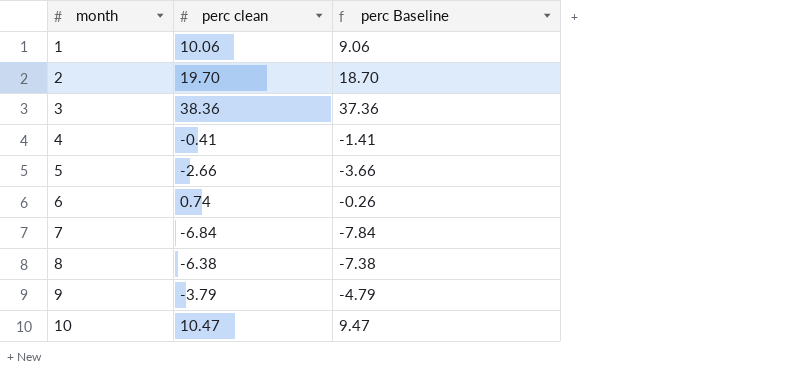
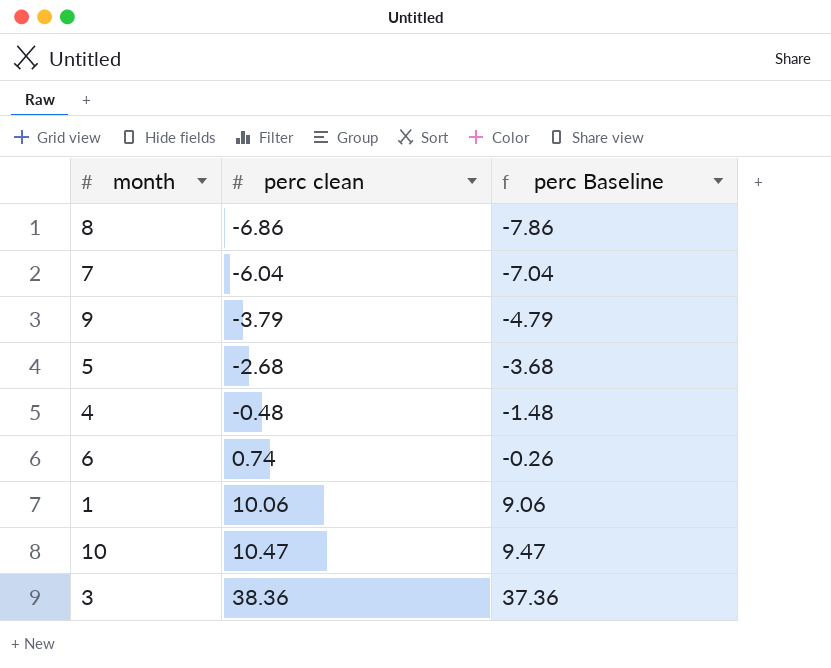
row order: month ascending -> perc clean ascending
row 2: 19.70 | 18.70 -> none
8 | perc clean: -6.38 -> -6.86
8 | perc Baseline: -7.38 -> -7.86
7 | perc clean: -6.84 -> -6.04
7 | perc Baseline: -7.84 -> -7.04
5 | perc clean: -2.66 -> -2.68
5 | perc Baseline: -3.66 -> -3.68
4 | perc clean: -0.41 -> -0.48
4 | perc Baseline: -1.41 -> -1.48

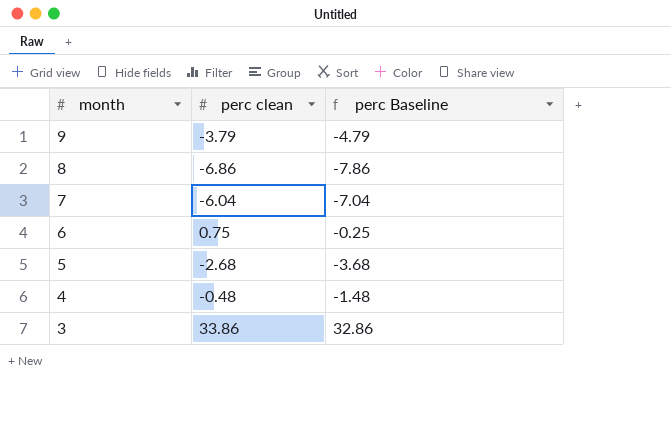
row order: perc clean ascending -> month descending
row 1: 10.06 | 9.06 -> none
row 10: 10.47 | 9.47 -> none
6 | perc clean: 0.74 -> 0.75
6 | perc Baseline: -0.26 -> -0.25
3 | perc clean: 38.36 -> 33.86
3 | perc Baseline: 37.36 -> 32.86

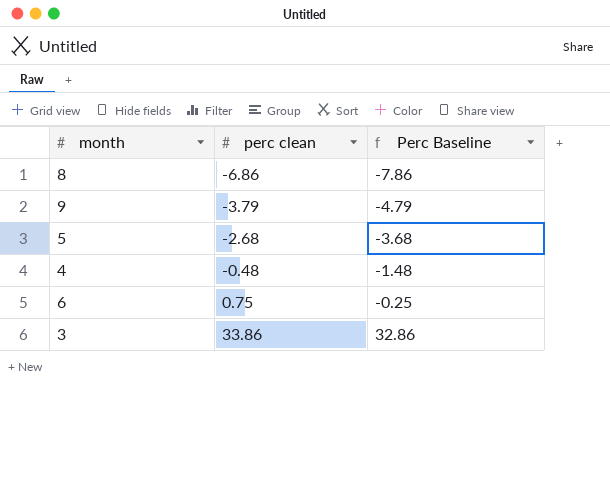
row order: month descending -> perc clean ascending
column name: perc Baseline -> Perc Baseline
row 7: -6.04 | -7.04 -> none

